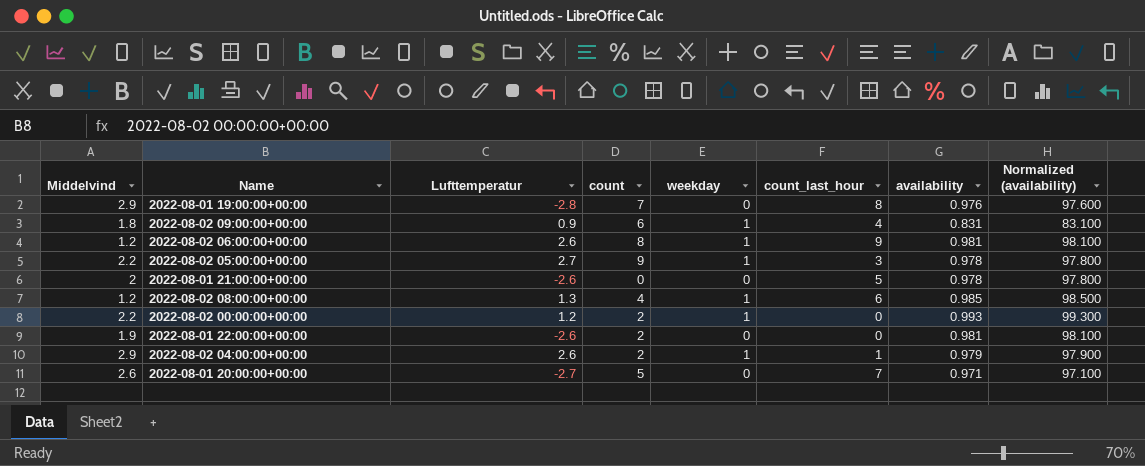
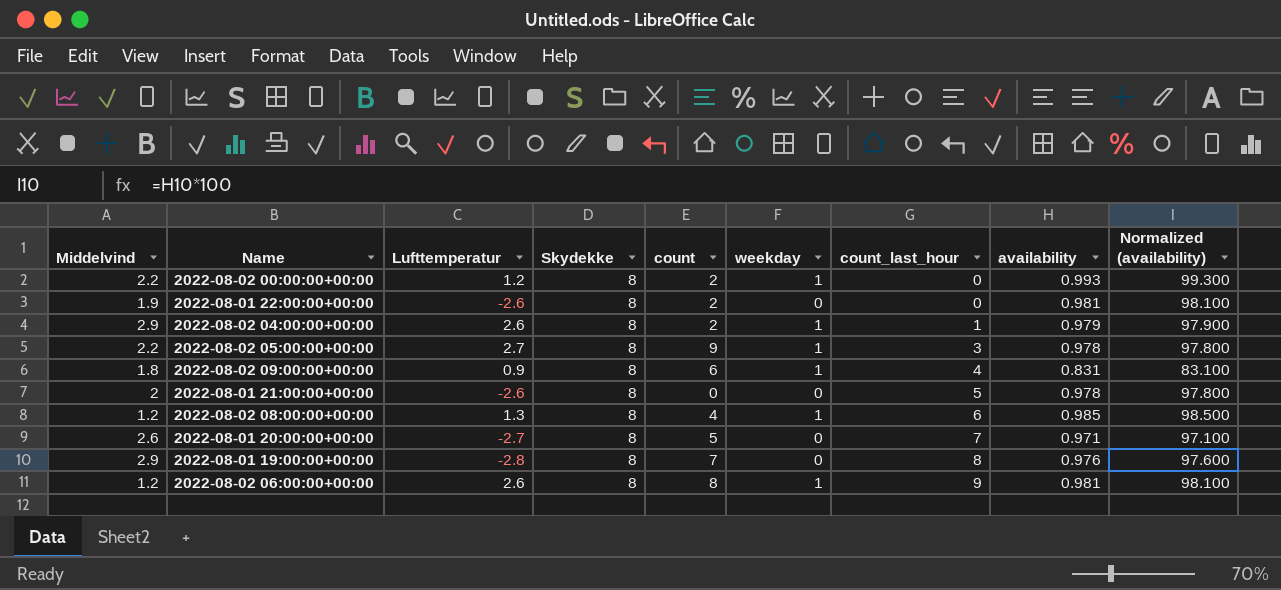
row order: none -> count_last_hour ascending
column Skydekke | position: none -> 4

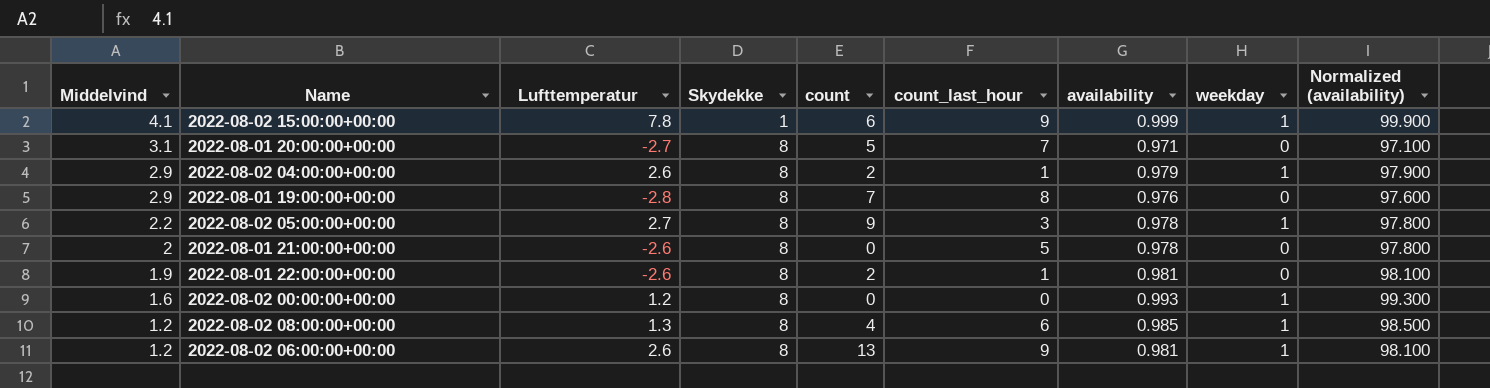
row order: count_last_hour ascending -> Middelvind descending
column weekday | position: 6 -> 8
row 2022-08-02 09:00:00+00:00: 1.8 | 0.9 | 8 | 6 | 1 | 4 | 0.831 | 83.100 -> none
row 2022-08-02 15:00:00+00:00: none -> 4.1 | 7.8 | 1 | 6 | 9 | 0.999 | 1 | 99.900
2022-08-01 20:00:00+00:00 | Middelvind: 2.6 -> 3.1
2022-08-01 22:00:00+00:00 | count_last_hour: 0 -> 1
2022-08-02 00:00:00+00:00 | Middelvind: 2.2 -> 1.6
2022-08-02 00:00:00+00:00 | count: 2 -> 0
2022-08-02 06:00:00+00:00 | count: 8 -> 13

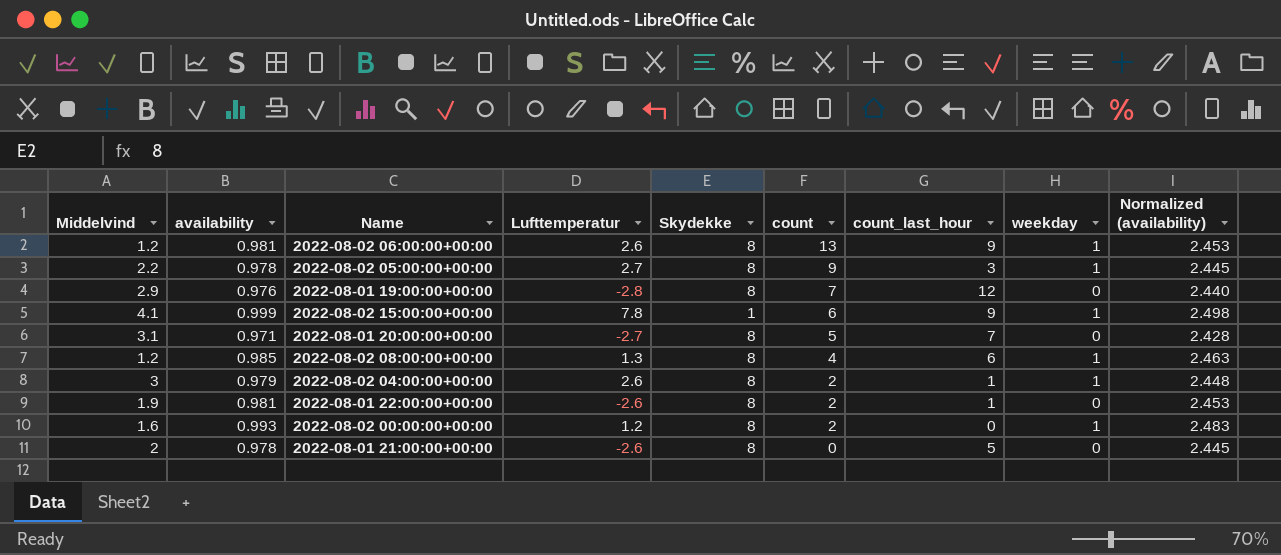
row order: Middelvind descending -> count descending
column availability | position: 7 -> 2
column Normalized (availability) | formula: [availability] * 100 -> [availability] * 2.5
2022-08-01 19:00:00+00:00 | count_last_hour: 8 -> 12
2022-08-02 04:00:00+00:00 | Middelvind: 2.9 -> 3
2022-08-02 00:00:00+00:00 | count: 0 -> 2

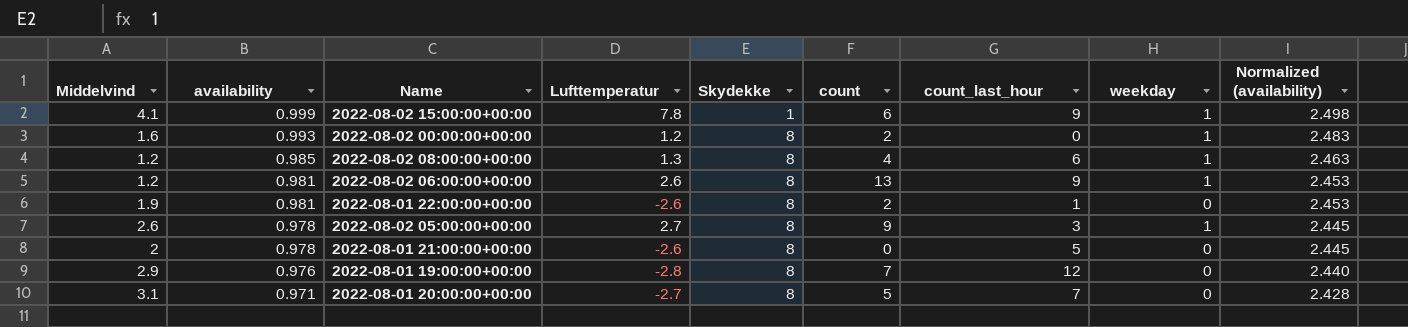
row order: count descending -> availability descending
row 2022-08-02 04:00:00+00:00: 3 | 0.979 | 2.6 | 8 | 2 | 1 | 1 | 2.448 -> none
2022-08-02 05:00:00+00:00 | Middelvind: 2.2 -> 2.6

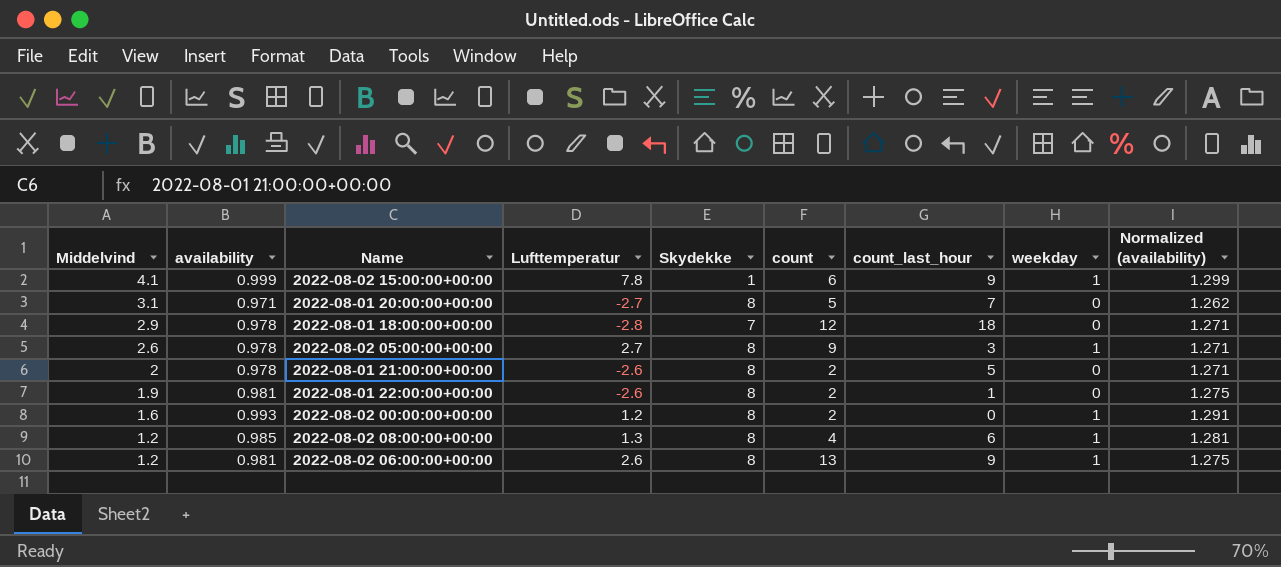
row order: availability descending -> Middelvind descending
column Normalized (availability) | formula: [availability] * 2.5 -> [availability] * 1.3
row 2022-08-01 19:00:00+00:00: 2.9 | 0.976 | -2.8 | 8 | 7 | 12 | 0 | 2.440 -> none
row 2022-08-01 18:00:00+00:00: none -> 2.9 | 0.978 | -2.8 | 7 | 12 | 18 | 0 | 1.271
2022-08-01 21:00:00+00:00 | count: 0 -> 2

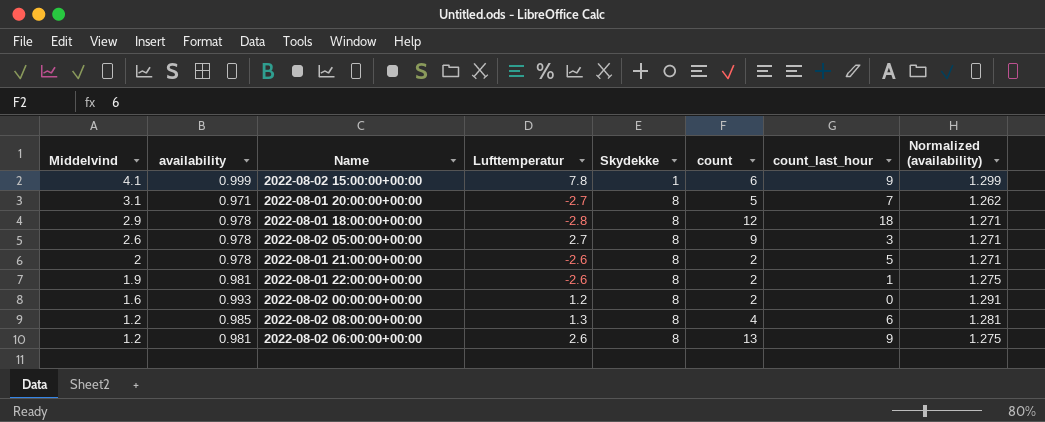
column weekday | position: 8 -> none
2022-08-01 18:00:00+00:00 | Skydekke: 7 -> 8

